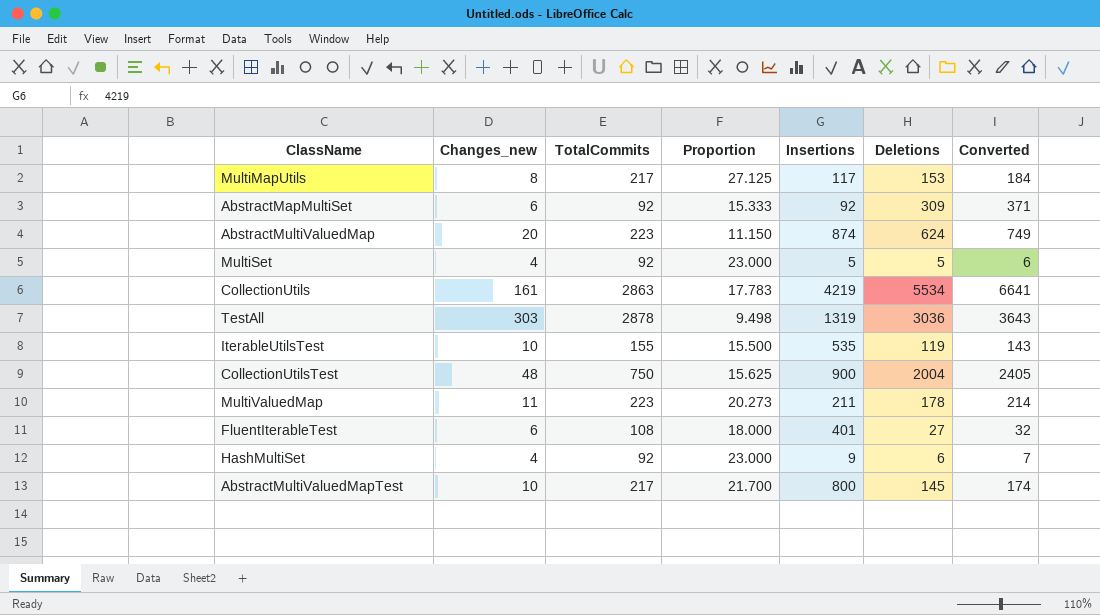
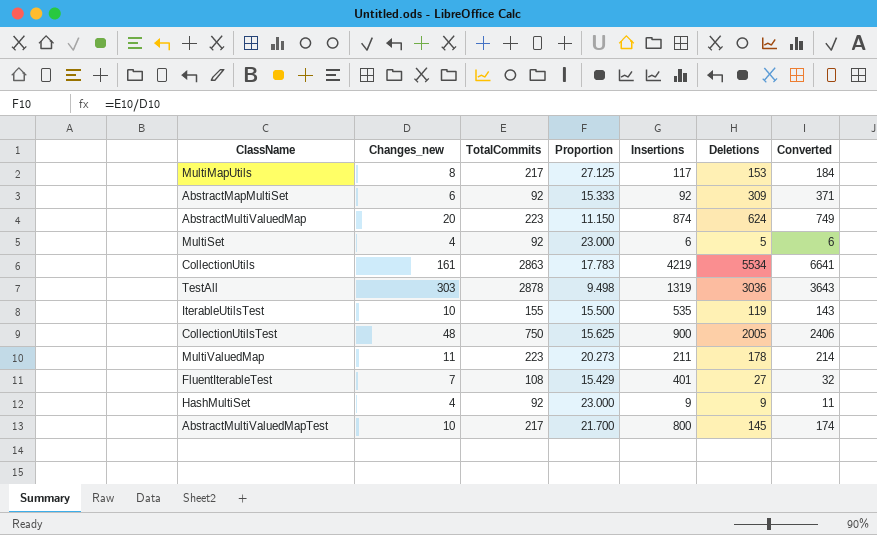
MultiSet | Insertions: 5 -> 6
CollectionUtilsTest | Deletions: 2004 -> 2005
CollectionUtilsTest | Converted: 2405 -> 2406
FluentIterableTest | Changes_new: 6 -> 7
FluentIterableTest | Proportion: 18.000 -> 15.429
HashMultiSet | Deletions: 6 -> 9
HashMultiSet | Converted: 7 -> 11

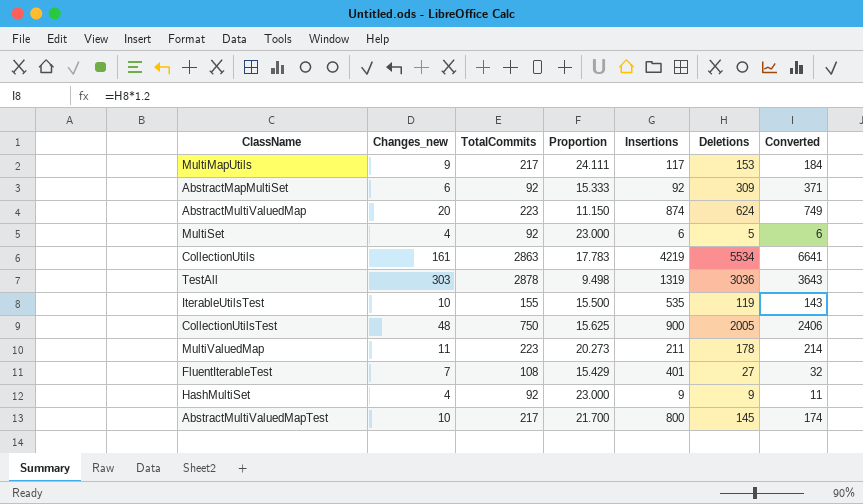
MultiMapUtils | Changes_new: 8 -> 9
MultiMapUtils | Proportion: 27.125 -> 24.111

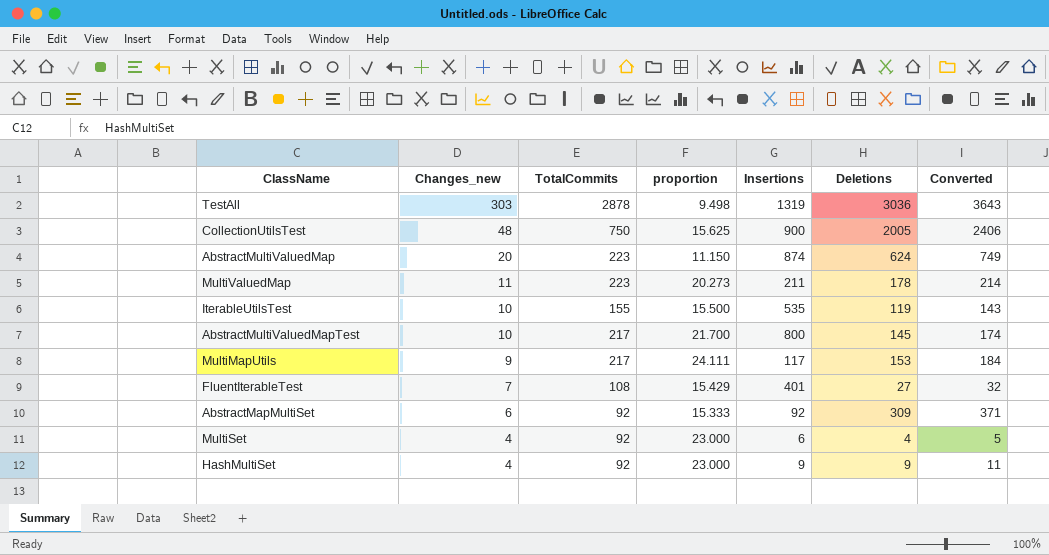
row order: none -> Changes_new descending
column name: Proportion -> proportion
row CollectionUtils: 161 | 2863 | 17.783 | 4219 | 5534 | 6641 -> none
MultiSet | Deletions: 5 -> 4
MultiSet | Converted: 6 -> 5

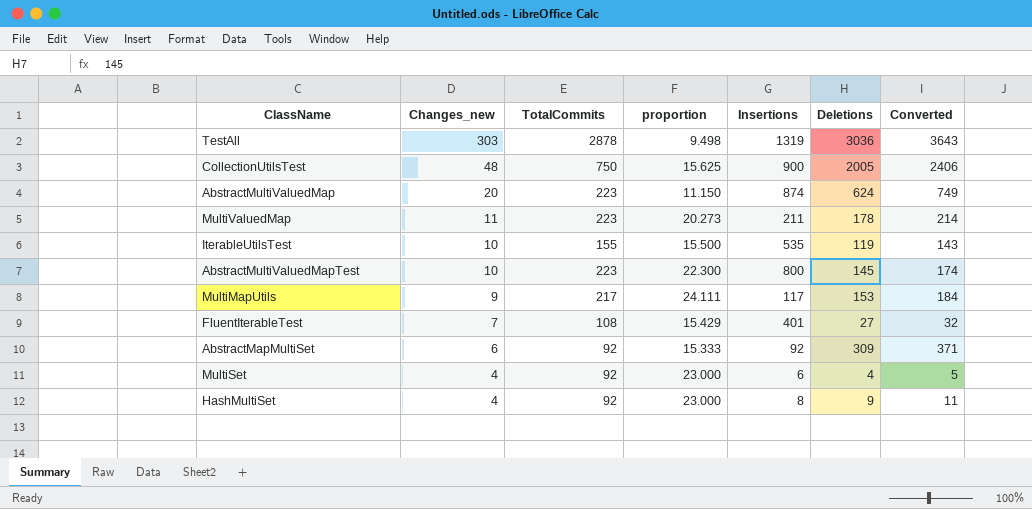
AbstractMultiValuedMapTest | TotalCommits: 217 -> 223
AbstractMultiValuedMapTest | proportion: 21.700 -> 22.300
HashMultiSet | Insertions: 9 -> 8

